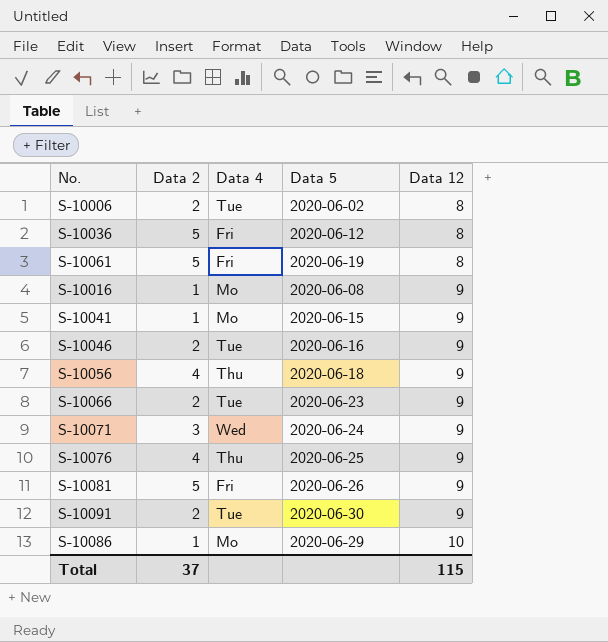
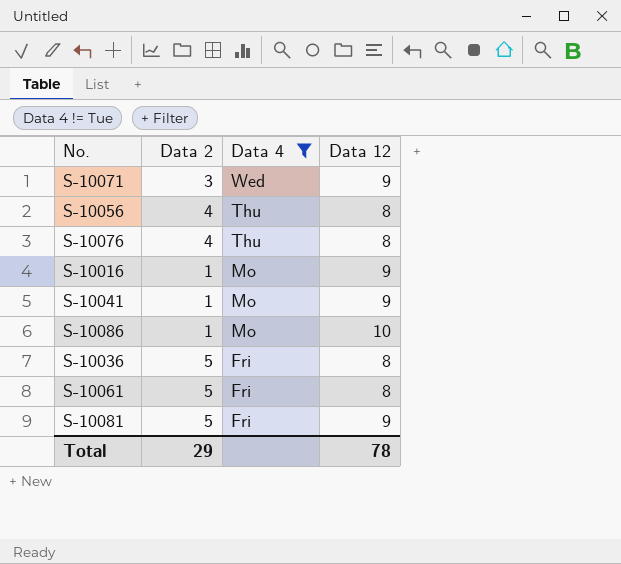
filter: none -> Data 4 != Tue
row order: Data 12 ascending -> Data 4 descending
column Data 5 | position: 4 -> none
S-10056 | Data 12: 9 -> 8
S-10076 | Data 12: 9 -> 8
Total | Data 2: 37 -> 29
Total | Data 12: 115 -> 78

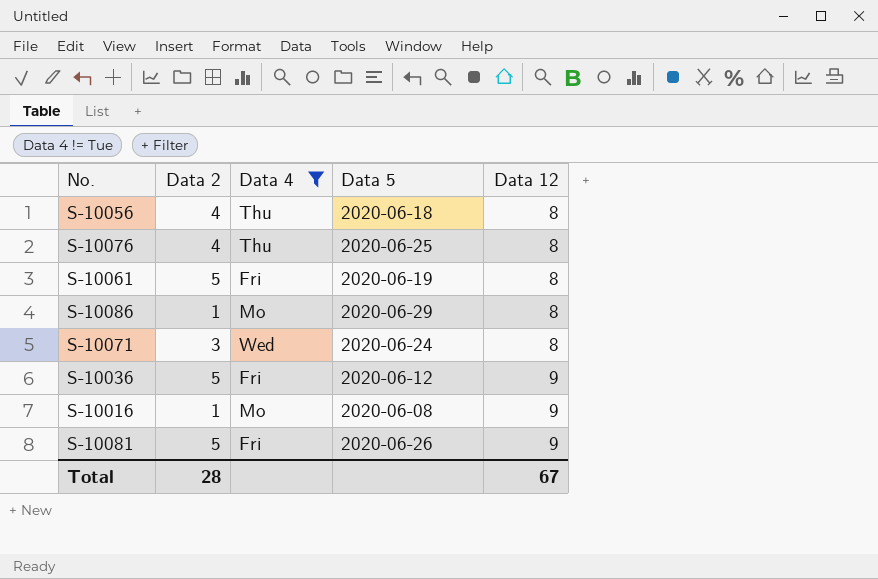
row order: Data 4 descending -> Data 12 ascending
column Data 5 | position: none -> 4
row S-10041: 1 | Mo | 9 -> none
S-10086 | Data 12: 10 -> 8
S-10071 | Data 12: 9 -> 8
S-10036 | Data 12: 8 -> 9
Total | Data 2: 29 -> 28
Total | Data 12: 78 -> 67

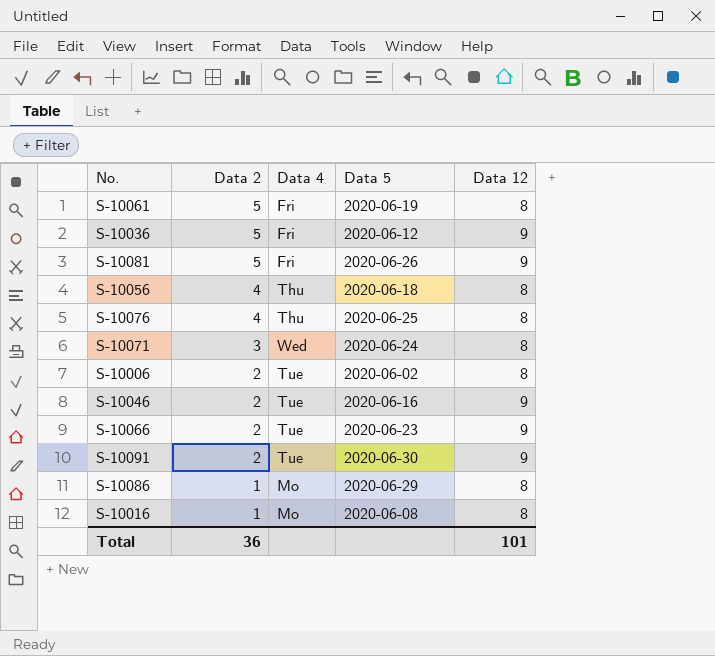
filter: Data 4 != Tue -> none
row order: Data 12 ascending -> Data 2 descending
S-10016 | Data 12: 9 -> 8
Total | Data 2: 28 -> 36
Total | Data 12: 67 -> 101

